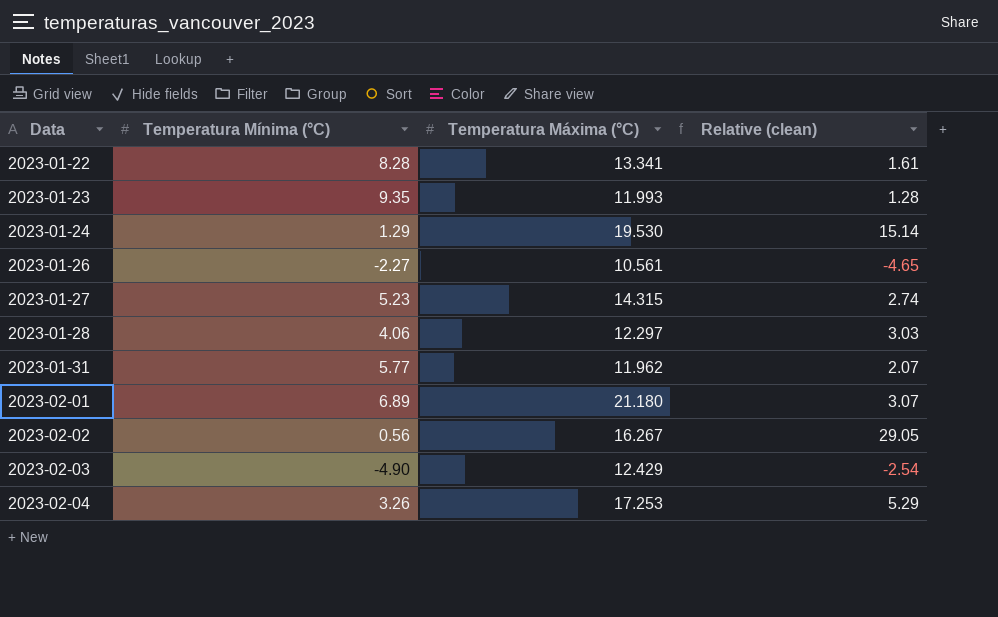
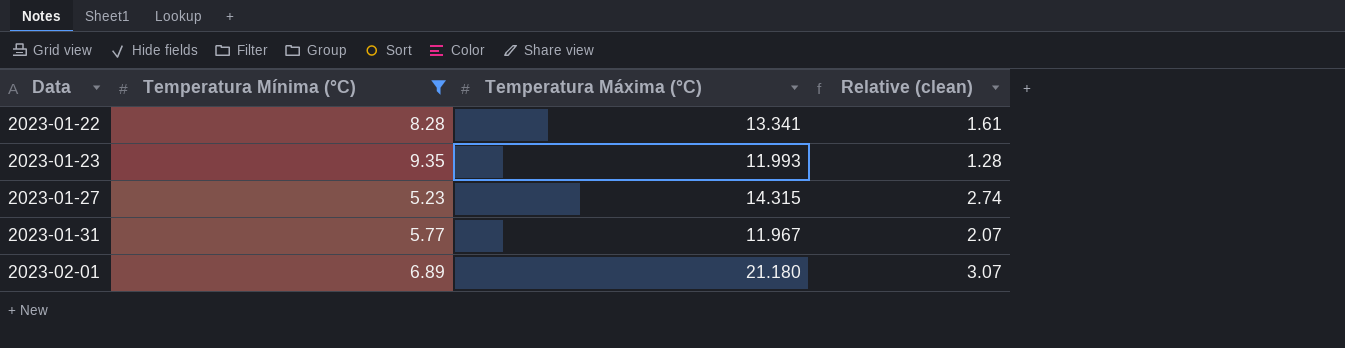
filter: none -> Temperatura Mínima (°C) >= 5.23
2023-01-31 | Temperatura Máxima (°C): 11.962 -> 11.967

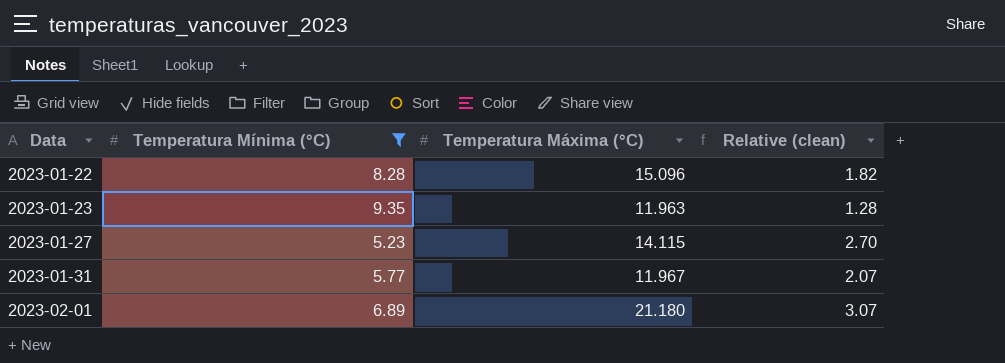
2023-01-22 | Temperatura Máxima (°C): 13.341 -> 15.096
2023-01-22 | Relative (clean): 1.61 -> 1.82
2023-01-23 | Temperatura Máxima (°C): 11.993 -> 11.963
2023-01-27 | Temperatura Máxima (°C): 14.315 -> 14.115
2023-01-27 | Relative (clean): 2.74 -> 2.70

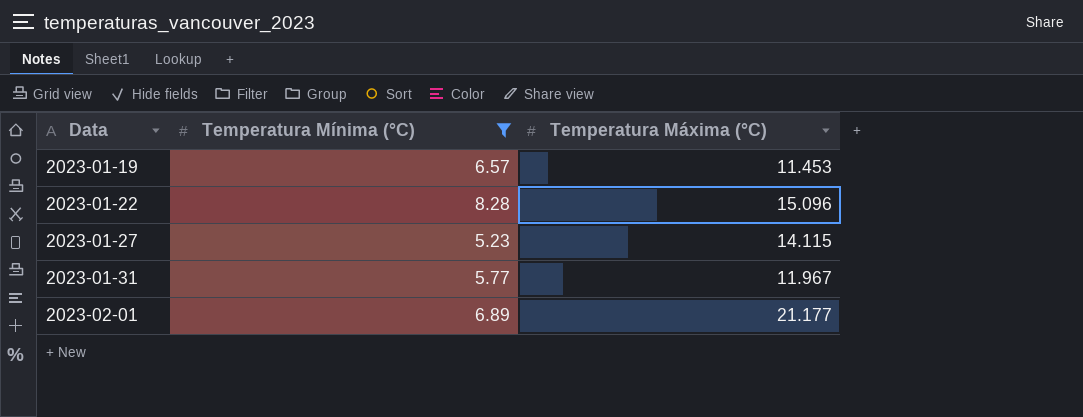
column Relative (clean) | formula: [Temperatura Máxima (°C)] / [Temperatura Mínima (°C)] -> none
row 2023-01-23: 9.35 | 11.963 | 1.28 -> none
row 2023-01-19: none -> 6.57 | 11.453
2023-02-01 | Temperatura Máxima (°C): 21.180 -> 21.177

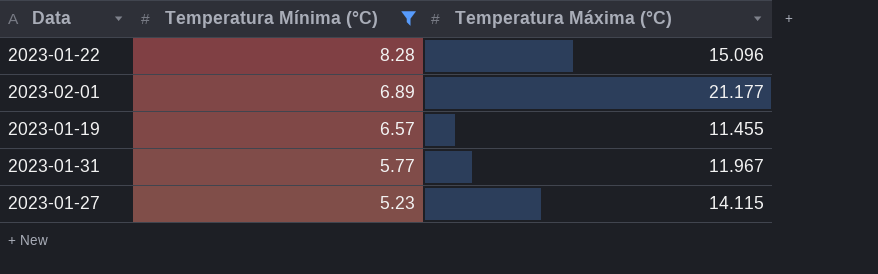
row order: Data ascending -> Temperatura Mínima (°C) descending
2023-01-19 | Temperatura Máxima (°C): 11.453 -> 11.455

